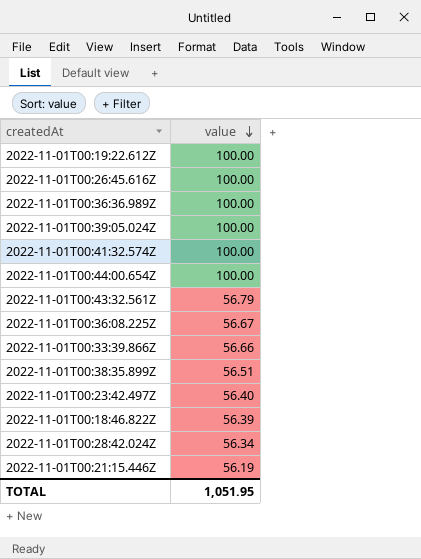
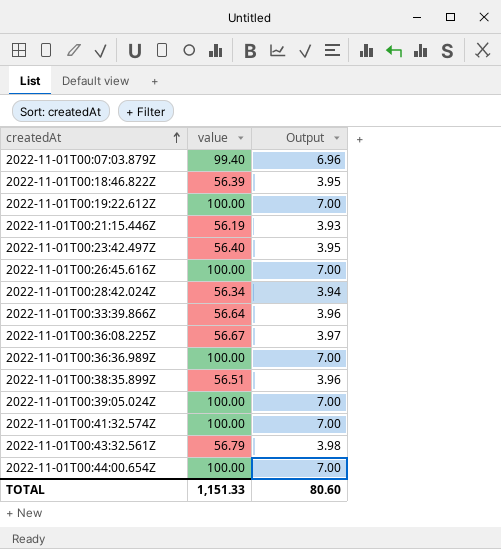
row order: value descending -> createdAt ascending
column Output | formula: none -> [value] * 0.07
row 2022-11-01T00:07:03.879Z: none -> 99.40 | 6.96
2022-11-01T00:33:39.866Z | value: 56.66 -> 56.64
TOTAL | value: 1,051.95 -> 1,151.33

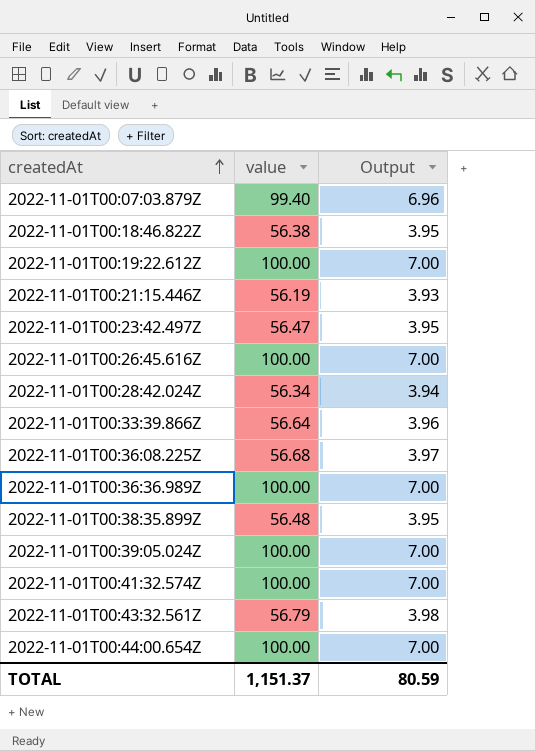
2022-11-01T00:18:46.822Z | value: 56.39 -> 56.38
2022-11-01T00:23:42.497Z | value: 56.40 -> 56.47
2022-11-01T00:36:08.225Z | value: 56.67 -> 56.68
2022-11-01T00:38:35.899Z | value: 56.51 -> 56.48
2022-11-01T00:38:35.899Z | Output: 3.96 -> 3.95
TOTAL | value: 1,151.33 -> 1,151.37
TOTAL | Output: 80.60 -> 80.59

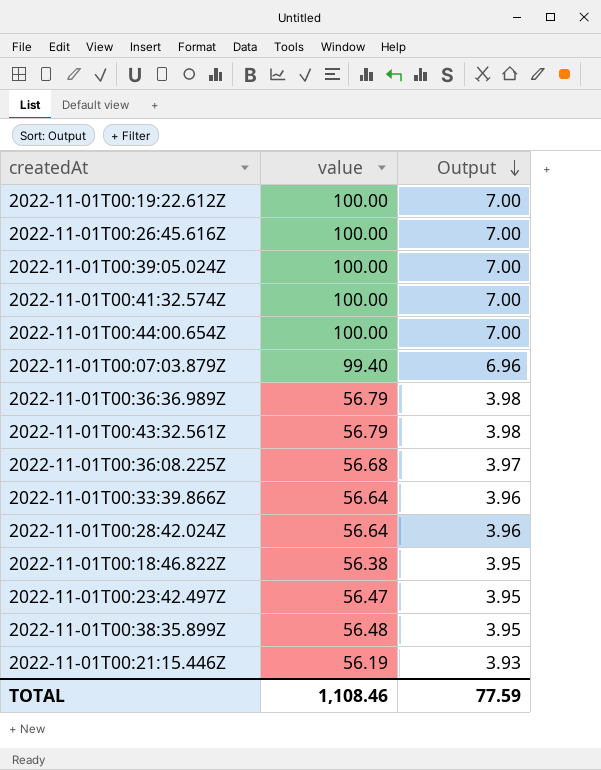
row order: createdAt ascending -> Output descending
2022-11-01T00:36:36.989Z | value: 100.00 -> 56.79
2022-11-01T00:36:36.989Z | Output: 7.00 -> 3.98
2022-11-01T00:28:42.024Z | value: 56.34 -> 56.64
2022-11-01T00:28:42.024Z | Output: 3.94 -> 3.96
TOTAL | value: 1,151.37 -> 1,108.46
TOTAL | Output: 80.59 -> 77.59

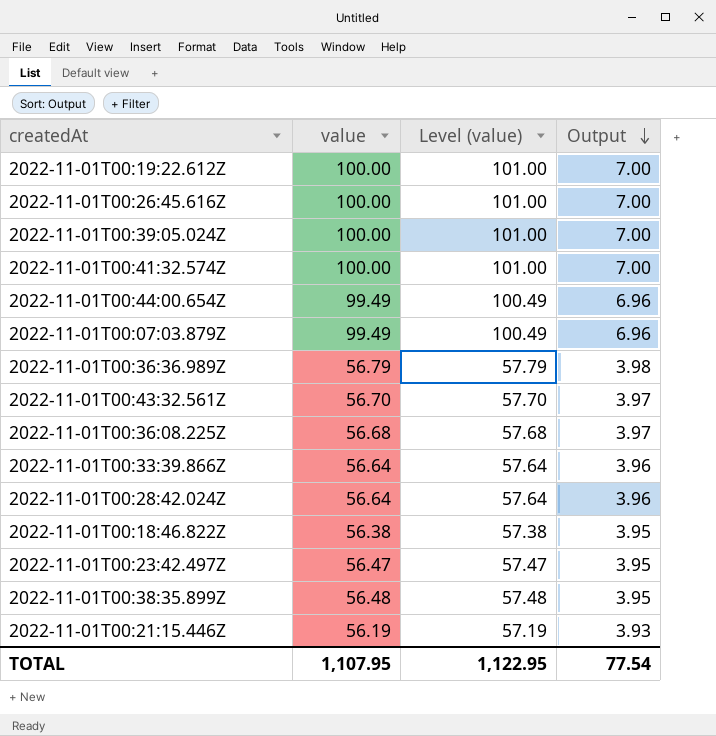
column Level (value) | formula: none -> [value] + 1
2022-11-01T00:44:00.654Z | value: 100.00 -> 99.49
2022-11-01T00:44:00.654Z | Output: 7.00 -> 6.96
2022-11-01T00:07:03.879Z | value: 99.40 -> 99.49
2022-11-01T00:43:32.561Z | value: 56.79 -> 56.70
2022-11-01T00:43:32.561Z | Output: 3.98 -> 3.97
TOTAL | value: 1,108.46 -> 1,107.95
TOTAL | Output: 77.59 -> 77.54

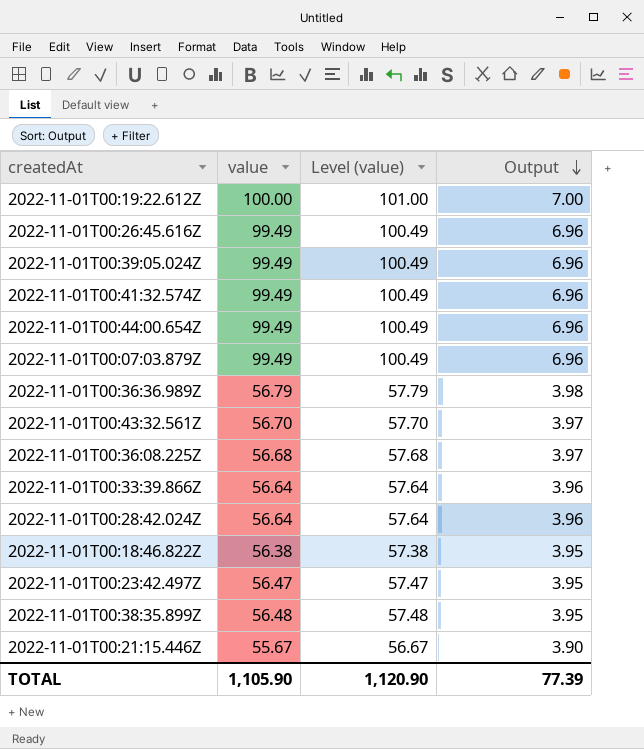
2022-11-01T00:26:45.616Z | value: 100.00 -> 99.49
2022-11-01T00:26:45.616Z | Level (value): 101.00 -> 100.49
2022-11-01T00:26:45.616Z | Output: 7.00 -> 6.96
2022-11-01T00:39:05.024Z | value: 100.00 -> 99.49
2022-11-01T00:39:05.024Z | Level (value): 101.00 -> 100.49
2022-11-01T00:39:05.024Z | Output: 7.00 -> 6.96
2022-11-01T00:41:32.574Z | value: 100.00 -> 99.49
2022-11-01T00:41:32.574Z | Level (value): 101.00 -> 100.49
2022-11-01T00:41:32.574Z | Output: 7.00 -> 6.96
2022-11-01T00:21:15.446Z | value: 56.19 -> 55.67
2022-11-01T00:21:15.446Z | Level (value): 57.19 -> 56.67
2022-11-01T00:21:15.446Z | Output: 3.93 -> 3.90
TOTAL | value: 1,107.95 -> 1,105.90
TOTAL | Level (value): 1,122.95 -> 1,120.90
TOTAL | Output: 77.54 -> 77.39

